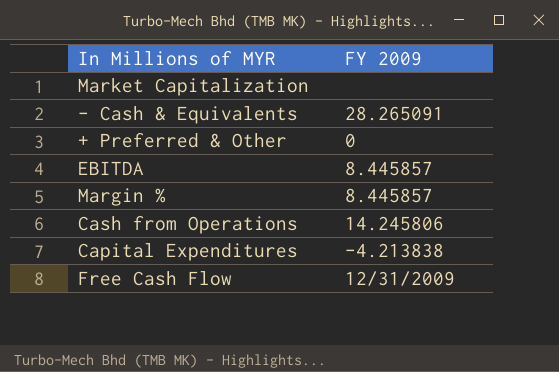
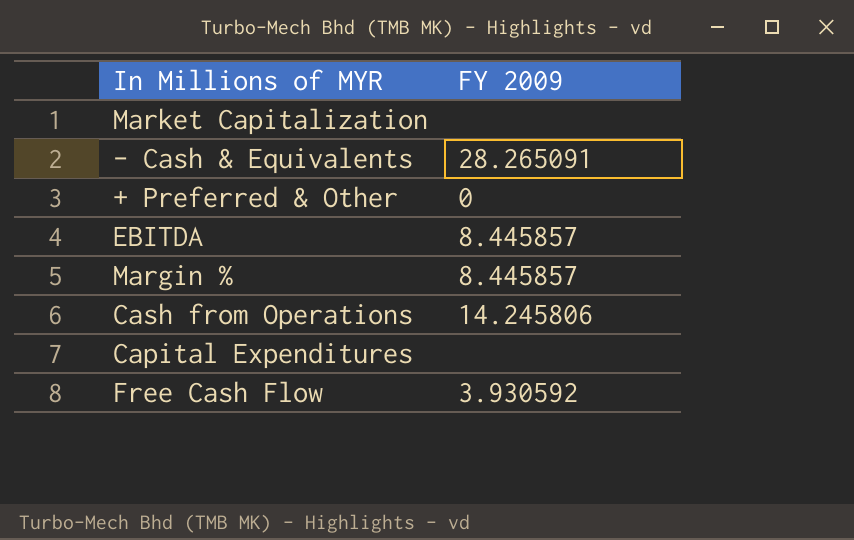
Capital Expenditures | FY 2009: -4.213838 -> none
Free Cash Flow | FY 2009: 12/31/2009 -> 3.930592

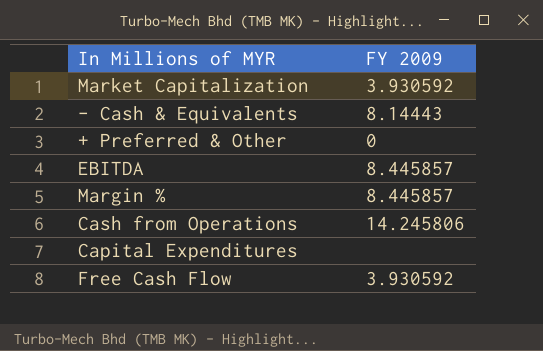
Market Capitalization | FY 2009: none -> 3.930592
- Cash & Equivalents | FY 2009: 28.265091 -> 8.14443

